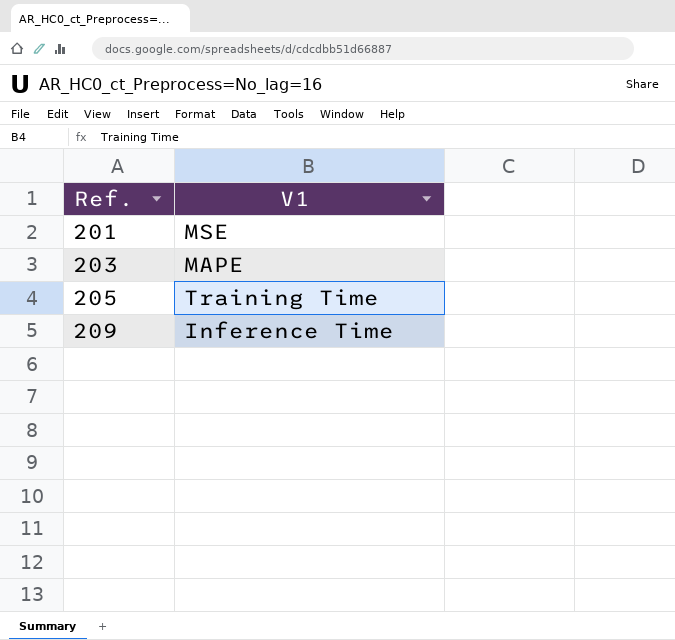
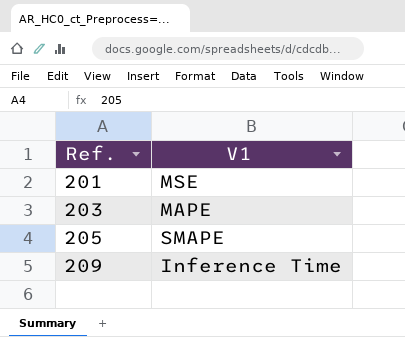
205 | V1: Training Time -> SMAPE

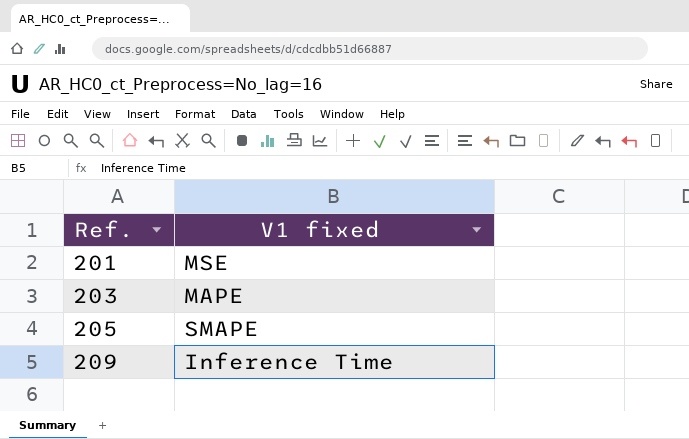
column name: V1 -> V1 fixed

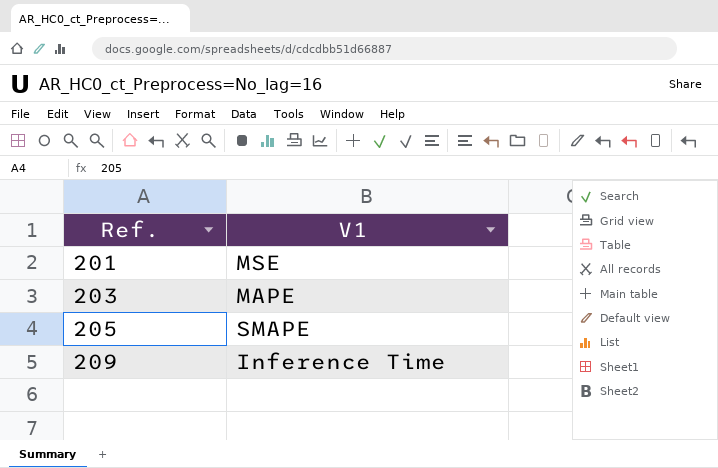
column name: V1 fixed -> V1

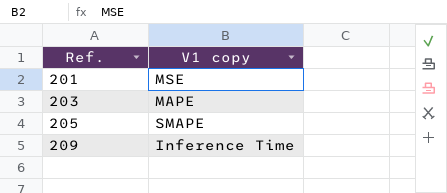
column name: V1 -> V1 copy

